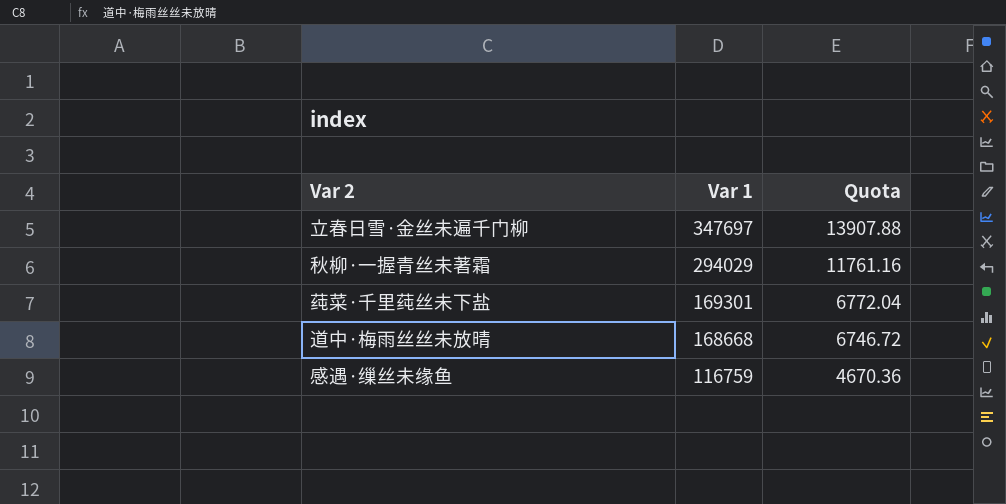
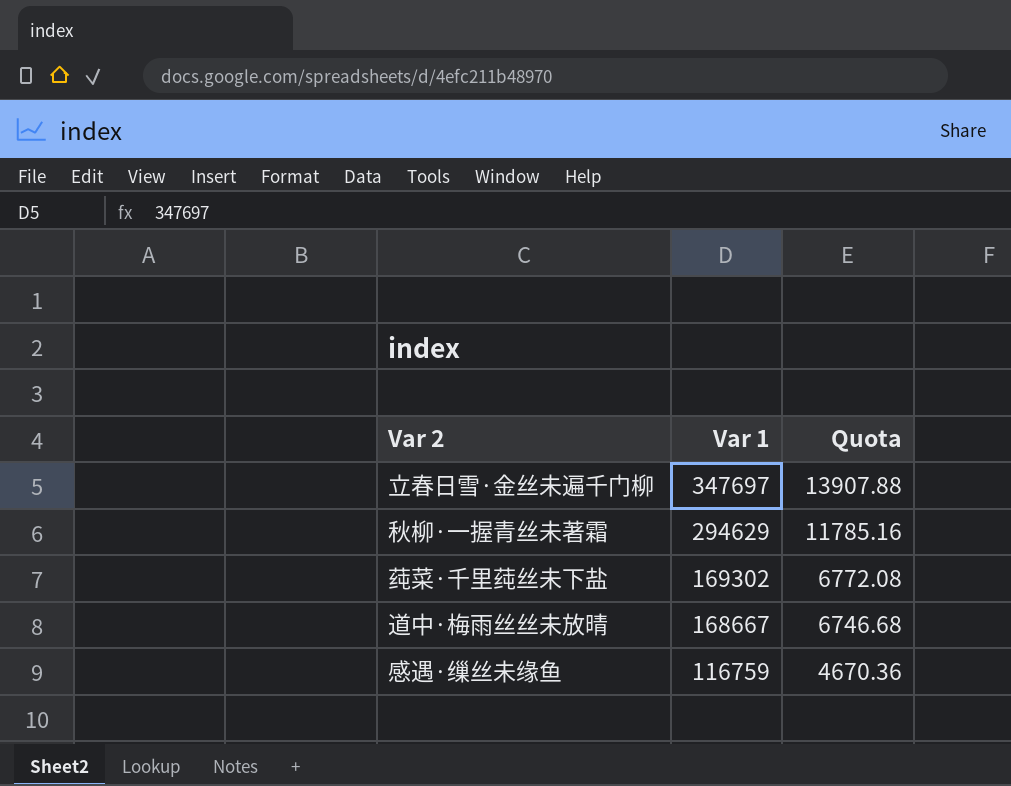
秋柳·一握青丝未著霜 | Var 1: 294029 -> 294629
秋柳·一握青丝未著霜 | Quota: 11761.16 -> 11785.16
莼菜·千里莼丝未下盐 | Var 1: 169301 -> 169302
莼菜·千里莼丝未下盐 | Quota: 6772.04 -> 6772.08
道中·梅雨丝丝未放晴 | Var 1: 168668 -> 168667
道中·梅雨丝丝未放晴 | Quota: 6746.72 -> 6746.68

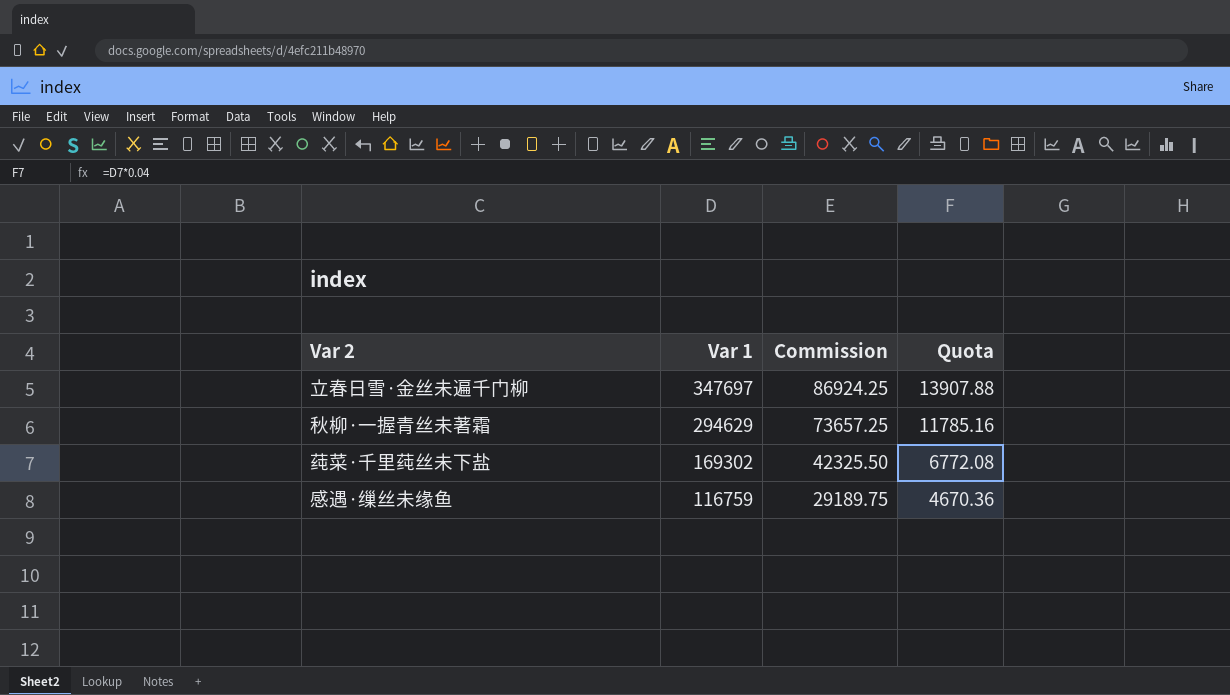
column Commission | formula: none -> [Var 1] * 0.25
row 道中·梅雨丝丝未放晴: 168667 | 6746.68 -> none

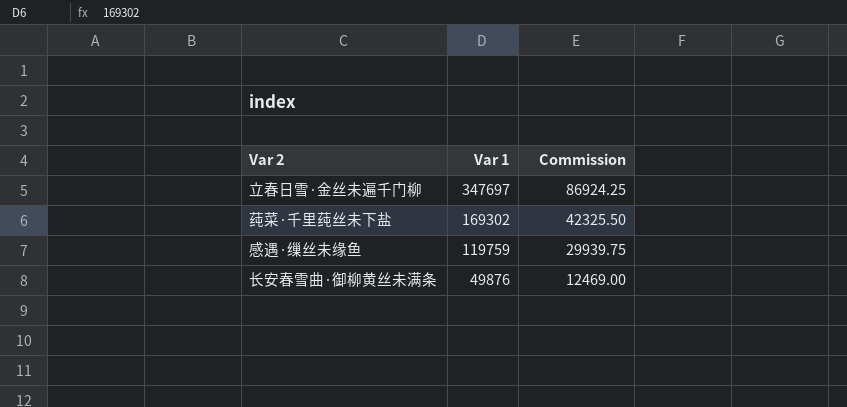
column Quota | formula: [Var 1] * 0.04 -> none
row 秋柳·一握青丝未著霜: 294629 | 73657.25 | 11785.16 -> none
感遇·缫丝未缘鱼 | Var 1: 116759 -> 119759
感遇·缫丝未缘鱼 | Commission: 29189.75 -> 29939.75
row 长安春雪曲·御柳黄丝未满条: none -> 49876 | 12469.00

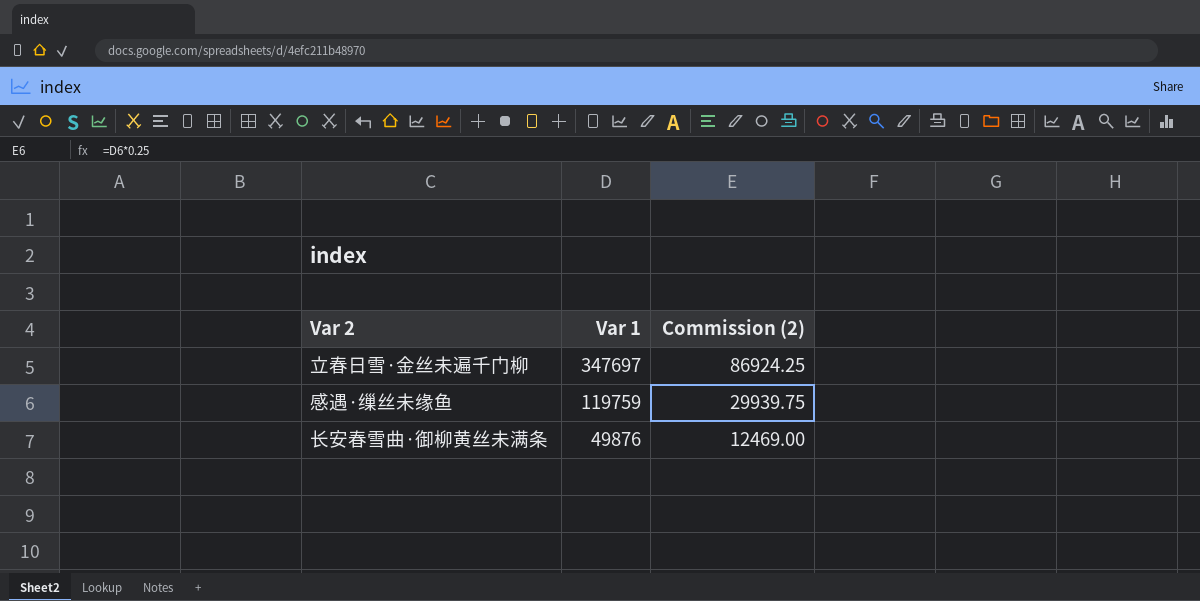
column name: Commission -> Commission (2)
row 莼菜·千里莼丝未下盐: 169302 | 42325.50 -> none

